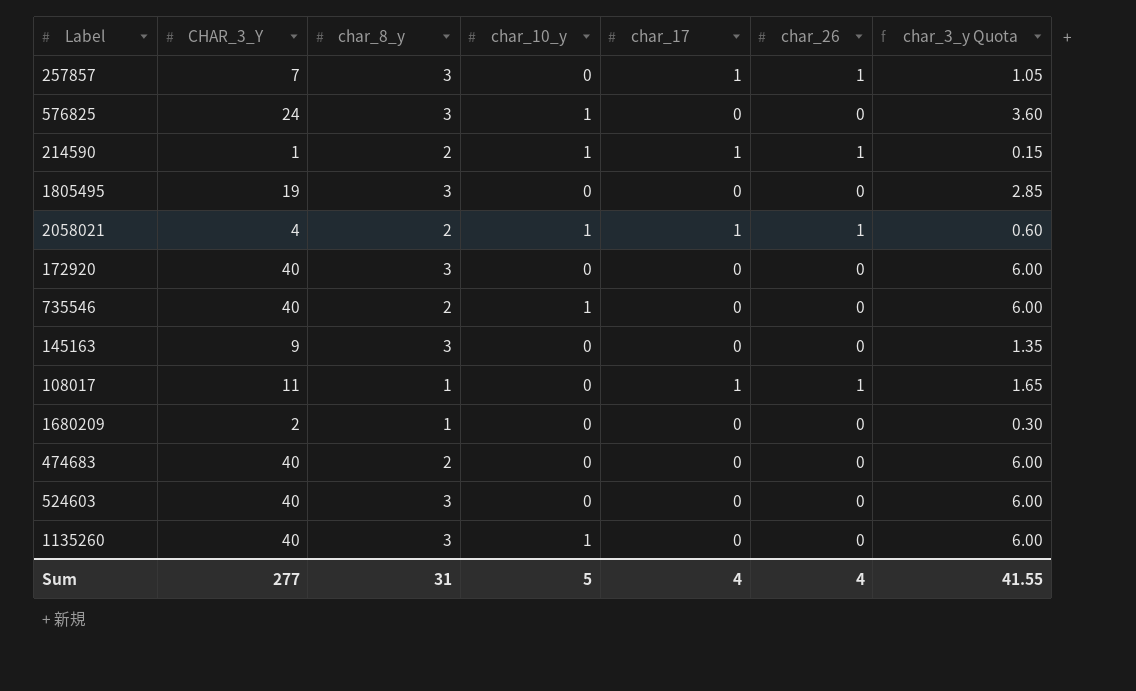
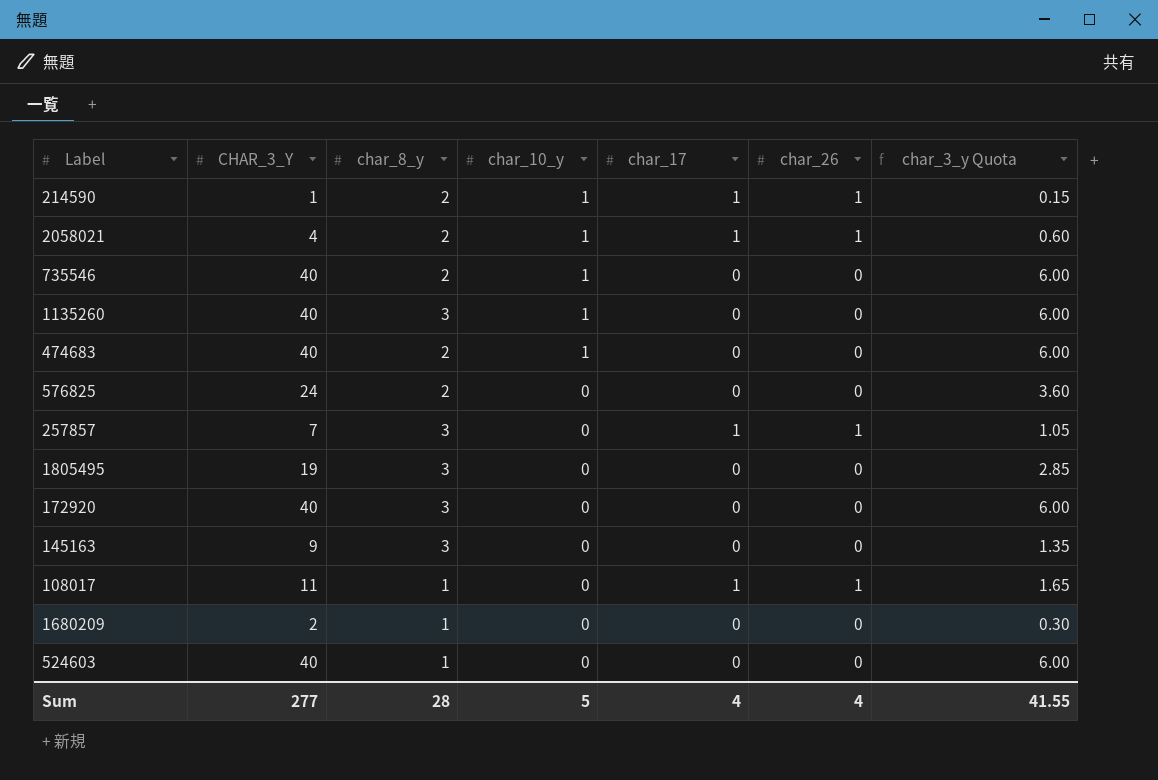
row order: none -> char_10_y descending
474683 | char_10_y: 0 -> 1
576825 | char_8_y: 3 -> 2
576825 | char_10_y: 1 -> 0
524603 | char_8_y: 3 -> 1
Sum | char_8_y: 31 -> 28

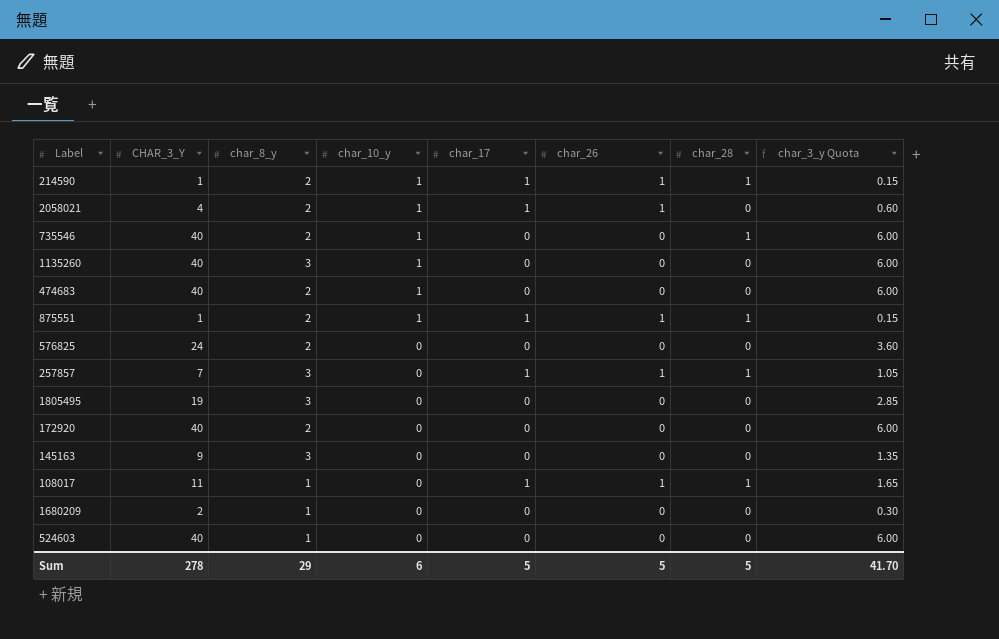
column char_28 | position: none -> 7
row 875551: none -> 1 | 2 | 1 | 1 | 1 | 1 | 0.15
172920 | char_8_y: 3 -> 2
Sum | CHAR_3_Y: 277 -> 278
Sum | char_8_y: 28 -> 29
Sum | char_10_y: 5 -> 6
Sum | char_17: 4 -> 5
Sum | char_26: 4 -> 5
Sum | char_3_y Quota: 41.55 -> 41.70

